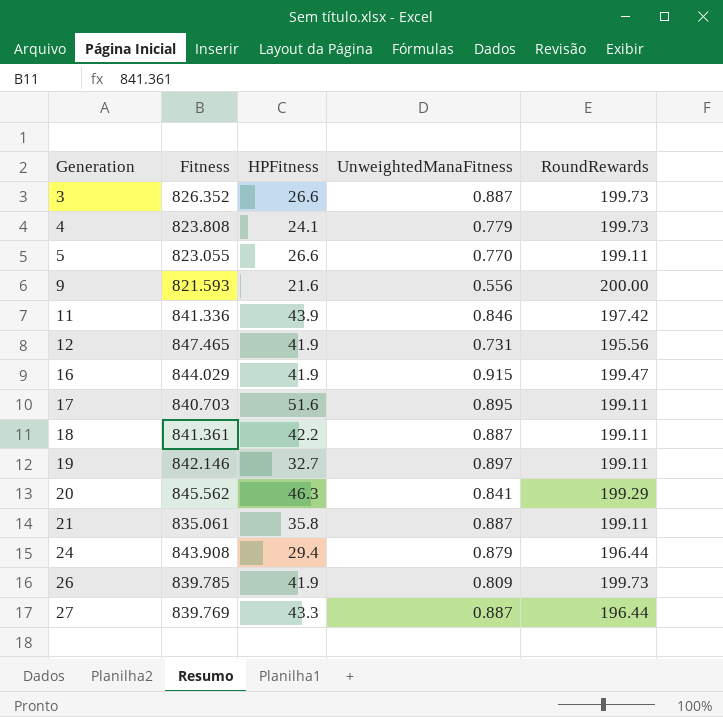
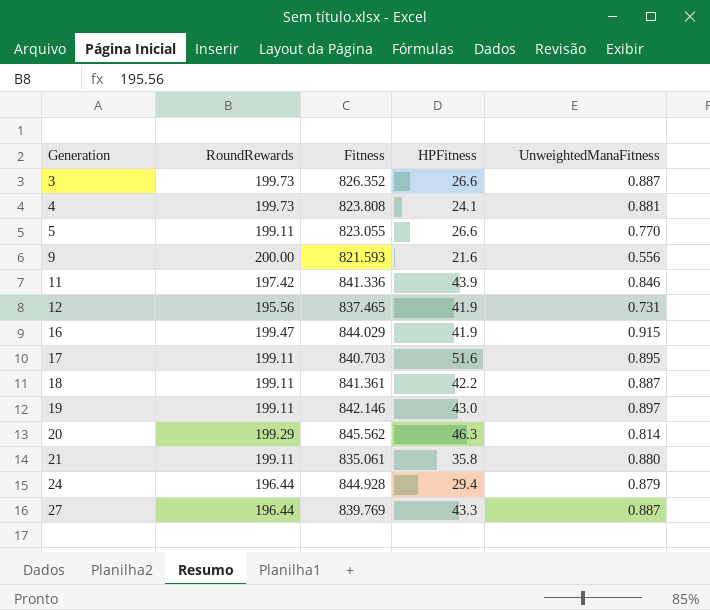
column RoundRewards | position: 5 -> 2
row 26: 839.785 | 41.9 | 0.809 | 199.73 -> none
4 | UnweightedManaFitness: 0.779 -> 0.881
12 | Fitness: 847.465 -> 837.465
19 | HPFitness: 32.7 -> 43.0
20 | UnweightedManaFitness: 0.841 -> 0.814
21 | UnweightedManaFitness: 0.887 -> 0.880
24 | Fitness: 843.908 -> 844.928

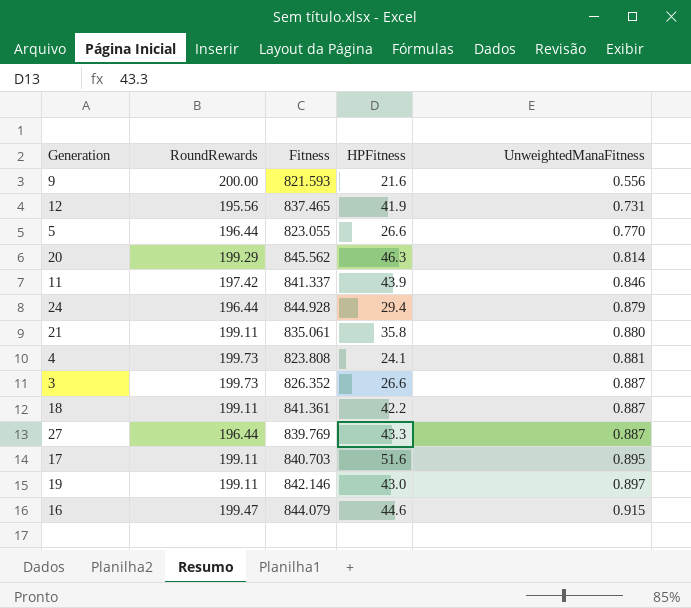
row order: Generation ascending -> UnweightedManaFitness ascending
5 | RoundRewards: 199.11 -> 196.44
11 | Fitness: 841.336 -> 841.337
16 | Fitness: 844.029 -> 844.079
16 | HPFitness: 41.9 -> 44.6

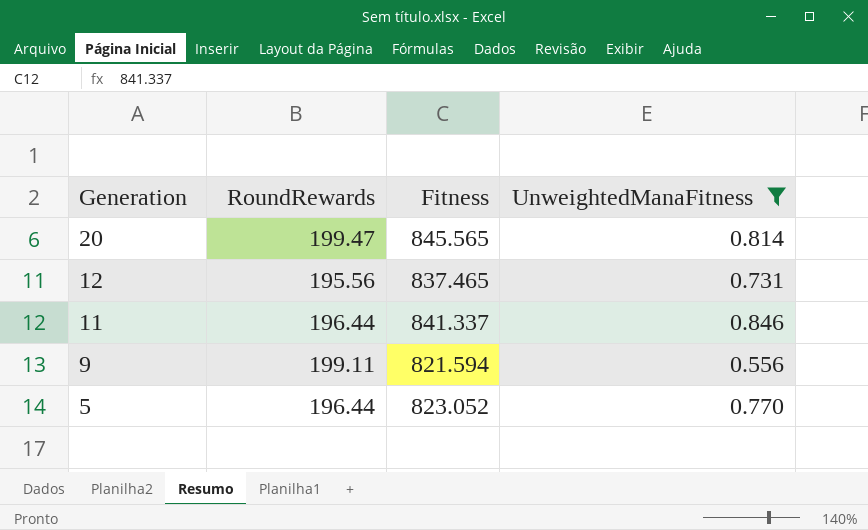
filter: none -> UnweightedManaFitness <= 0.846
row order: UnweightedManaFitness ascending -> Generation descending
column HPFitness | position: 4 -> none
20 | RoundRewards: 199.29 -> 199.47
20 | Fitness: 845.562 -> 845.565
11 | RoundRewards: 197.42 -> 196.44
9 | RoundRewards: 200.00 -> 199.11
9 | Fitness: 821.593 -> 821.594
5 | Fitness: 823.055 -> 823.052

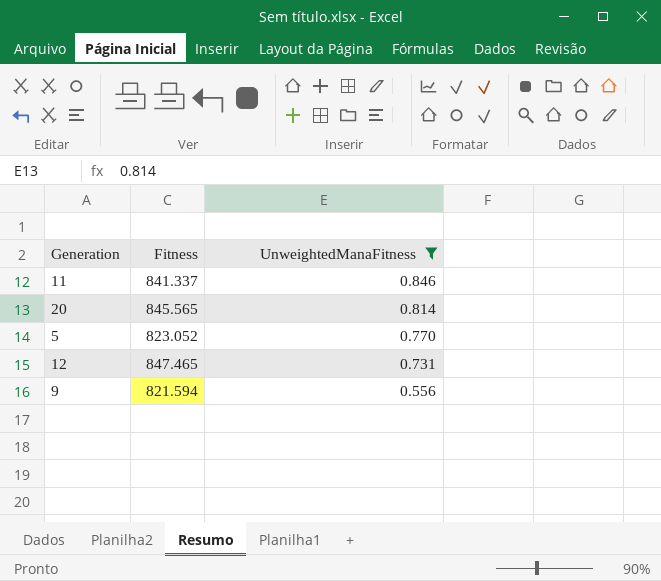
row order: Generation descending -> UnweightedManaFitness descending
column RoundRewards | position: 2 -> none
12 | Fitness: 837.465 -> 847.465

